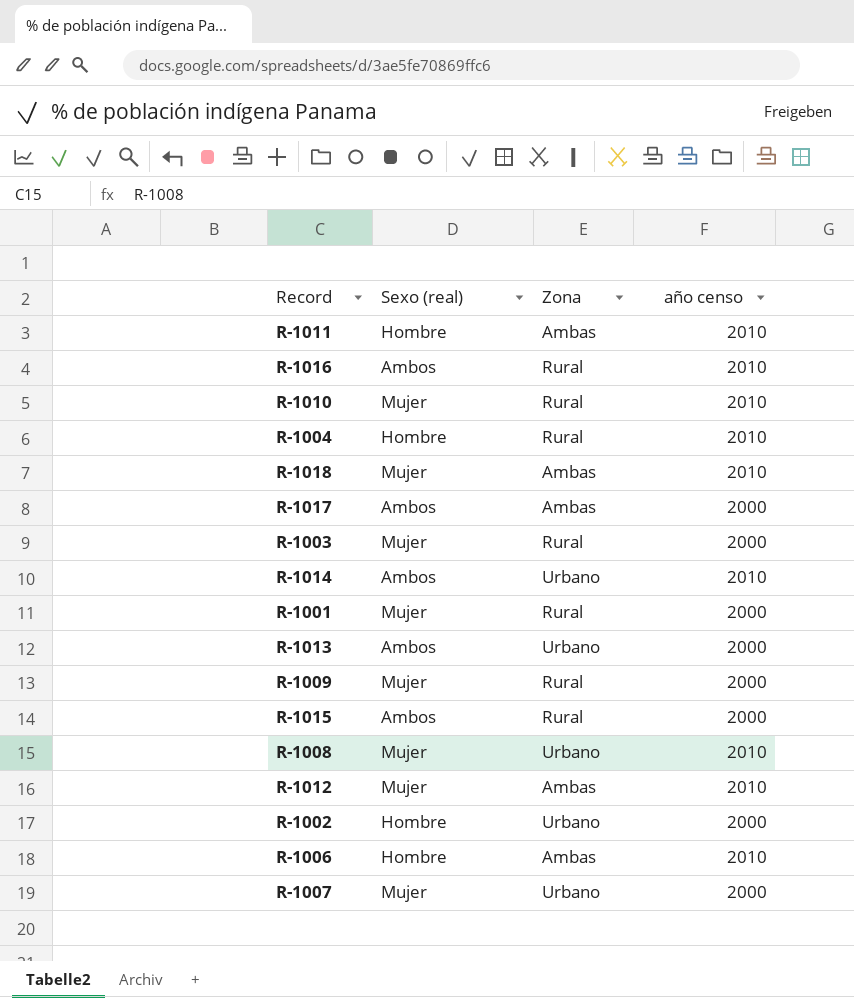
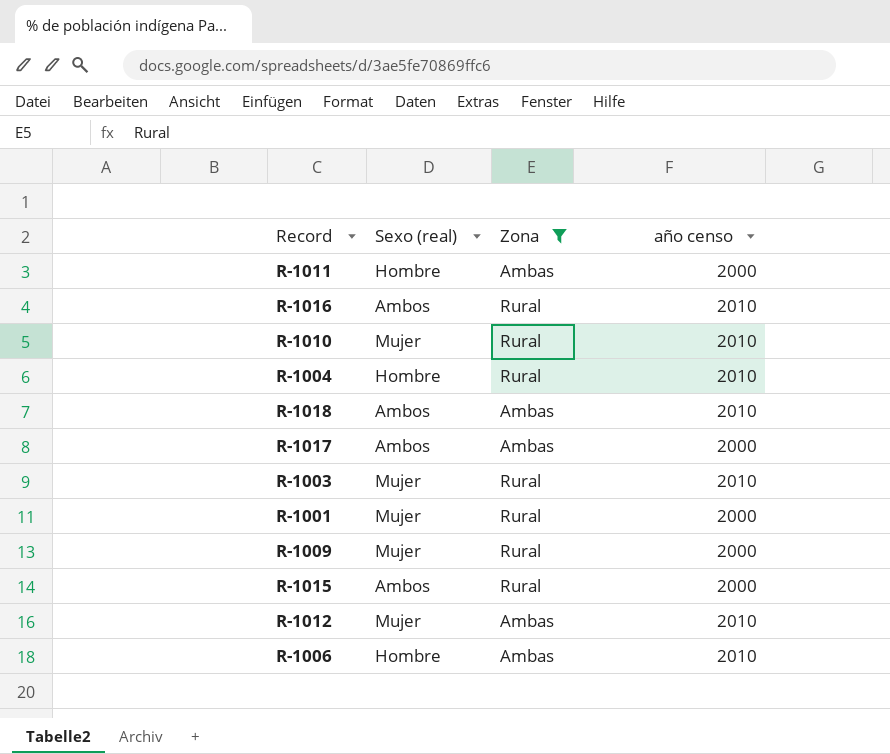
filter: none -> Zona != Urbano
R-1011 | año censo: 2010 -> 2000
R-1018 | Sexo (real): Mujer -> Ambos
R-1003 | año censo: 2000 -> 2010

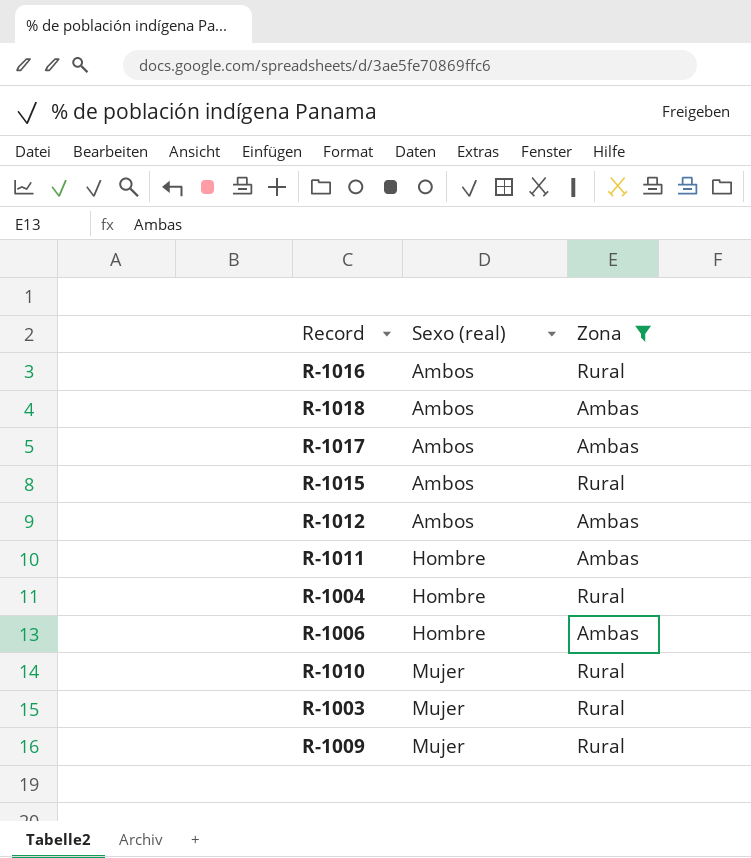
row order: none -> Sexo (real) ascending
column año censo | position: 4 -> none
row R-1001: Mujer | Rural | 2000 -> none
R-1012 | Sexo (real): Mujer -> Ambos

